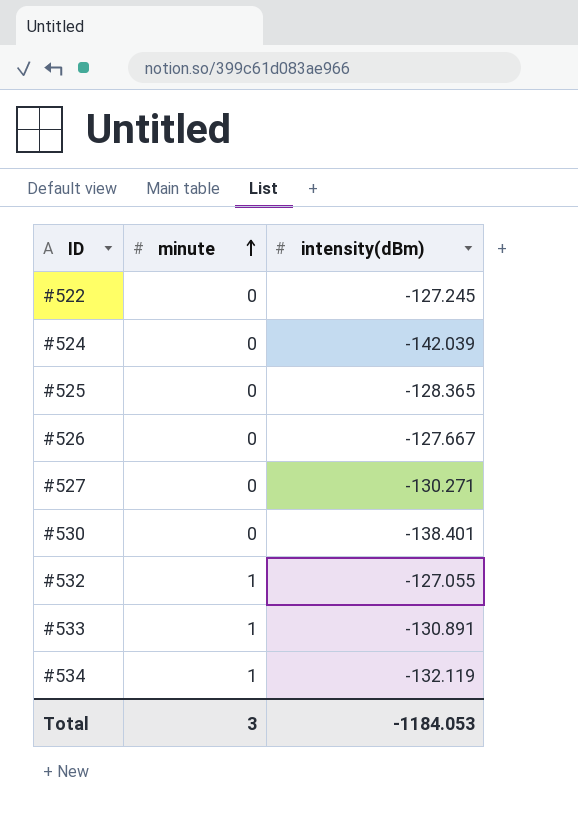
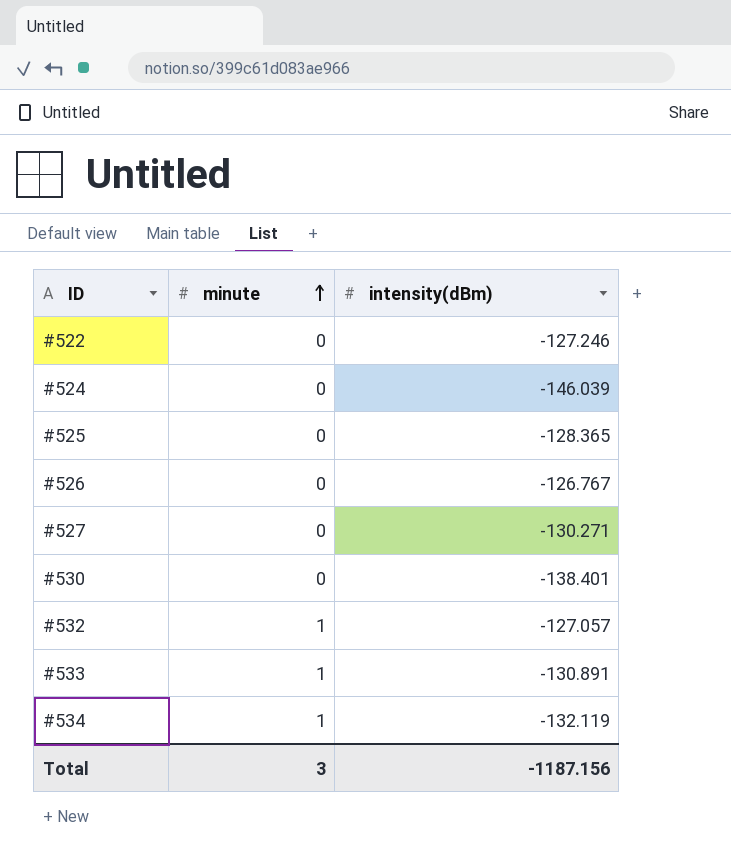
#522 | intensity(dBm): -127.245 -> -127.246
#524 | intensity(dBm): -142.039 -> -146.039
#526 | intensity(dBm): -127.667 -> -126.767
#532 | intensity(dBm): -127.055 -> -127.057
Total | intensity(dBm): -1184.053 -> -1187.156

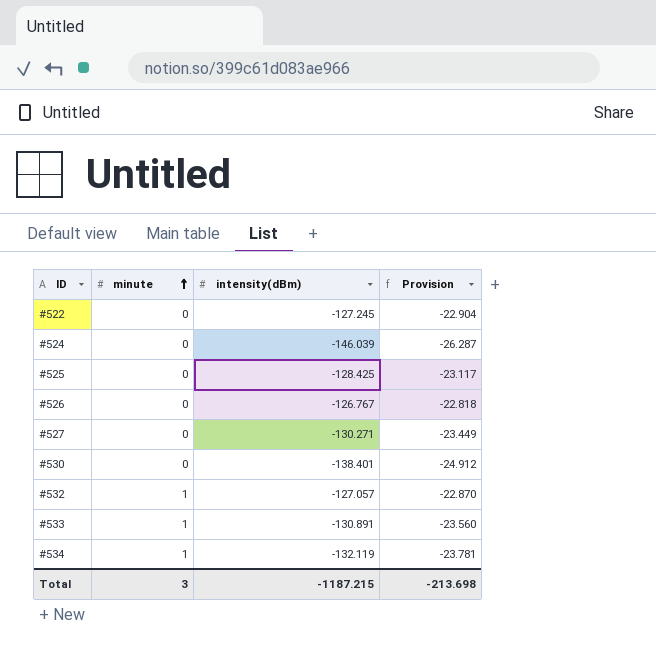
column Provision | formula: none -> [intensity(dBm)] * 0.18
#522 | intensity(dBm): -127.246 -> -127.245
#525 | intensity(dBm): -128.365 -> -128.425
Total | intensity(dBm): -1187.156 -> -1187.215

